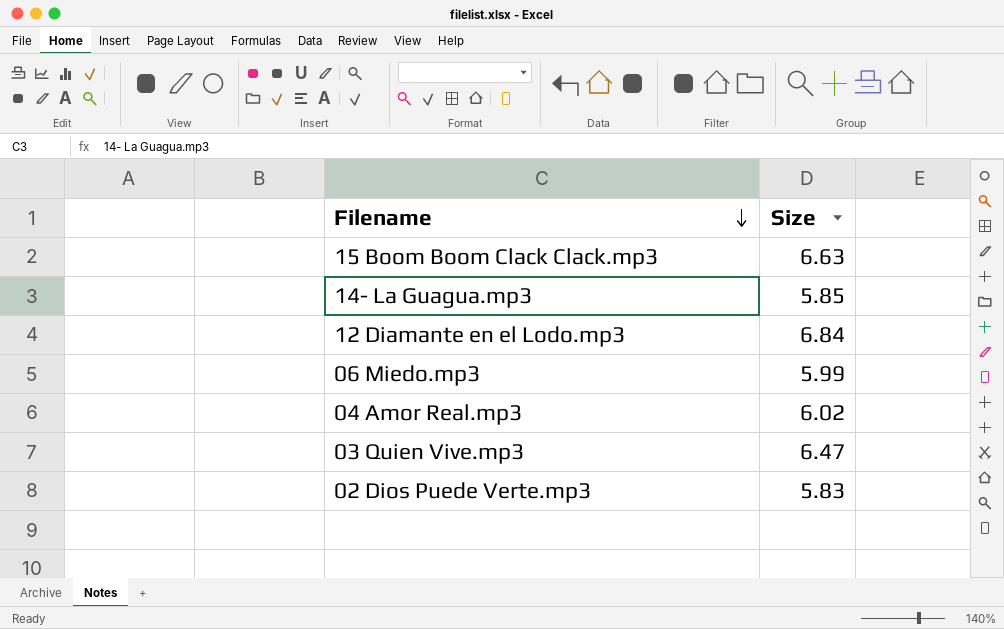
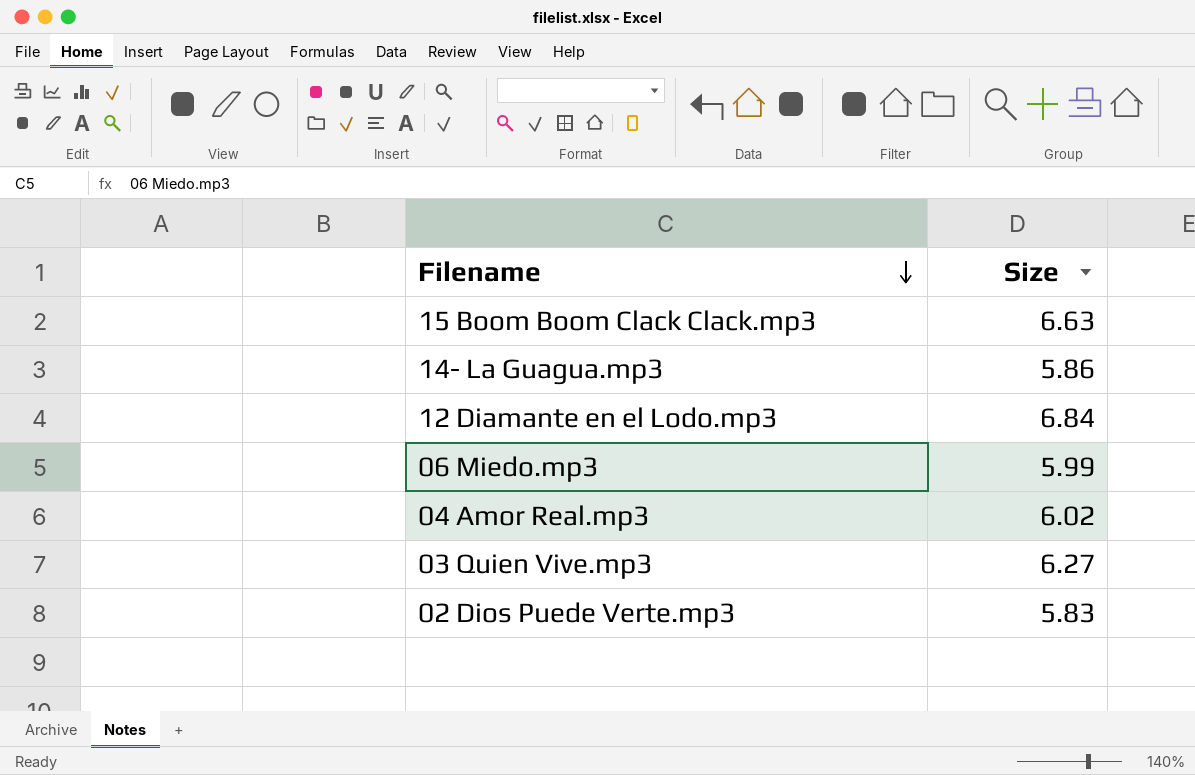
14- La Guagua.mp3 | Size: 5.85 -> 5.86
03 Quien Vive.mp3 | Size: 6.47 -> 6.27

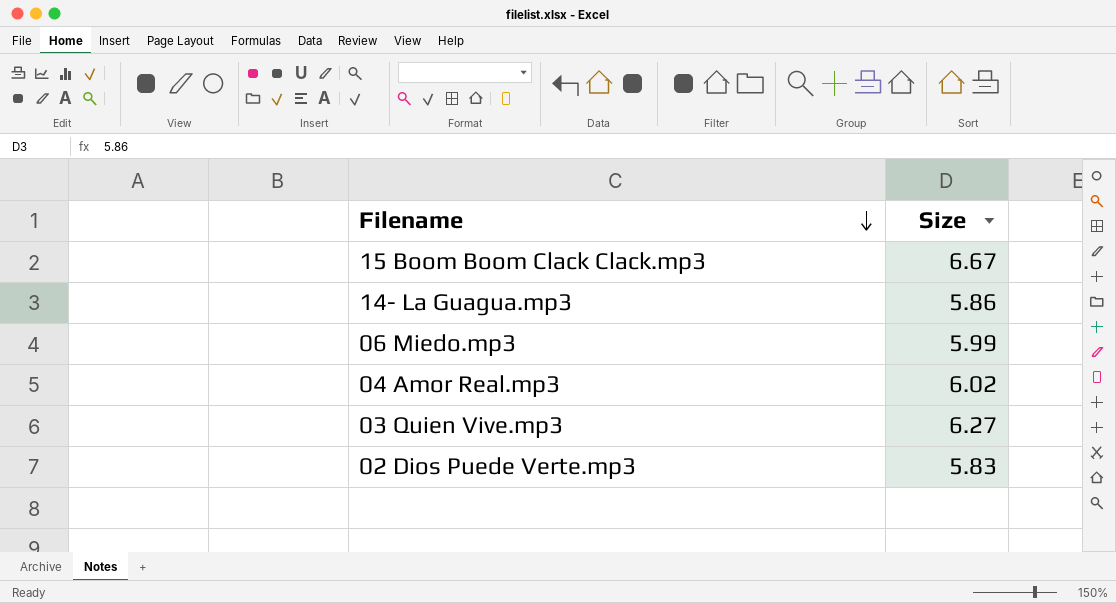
row 12 Diamante en el Lodo.mp3: 6.84 -> none
15 Boom Boom Clack Clack.mp3 | Size: 6.63 -> 6.67

